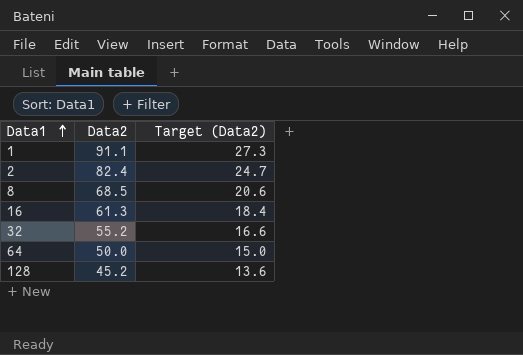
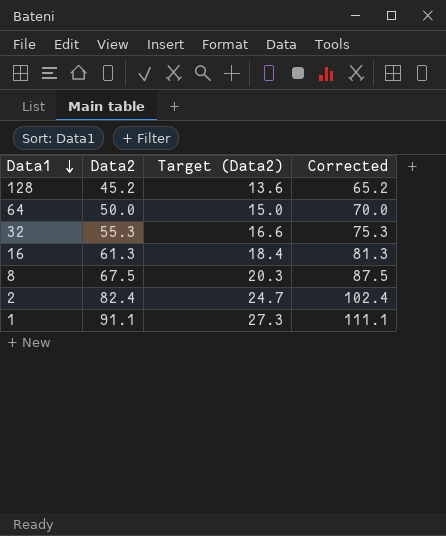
row order: Data1 ascending -> Data1 descending
column Corrected | formula: none -> [Data2] + 20
32 | Data2: 55.2 -> 55.3
8 | Data2: 68.5 -> 67.5
8 | Target (Data2): 20.6 -> 20.3

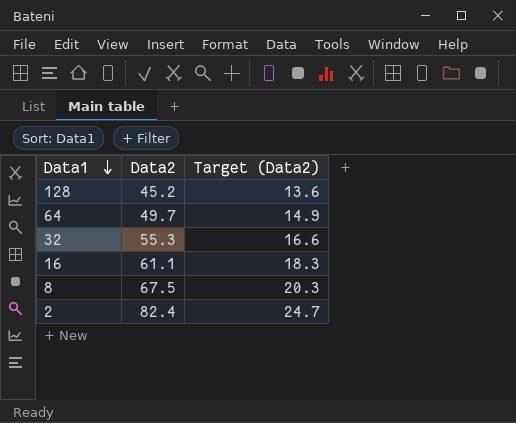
column Corrected | formula: [Data2] + 20 -> none
row 1: 91.1 | 27.3 | 111.1 -> none
64 | Data2: 50.0 -> 49.7
64 | Target (Data2): 15.0 -> 14.9
16 | Data2: 61.3 -> 61.1
16 | Target (Data2): 18.4 -> 18.3

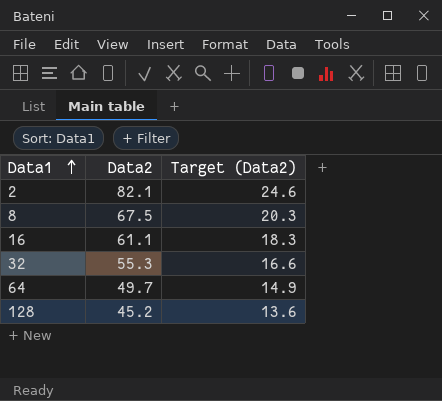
row order: Data1 descending -> Data1 ascending
2 | Data2: 82.4 -> 82.1
2 | Target (Data2): 24.7 -> 24.6

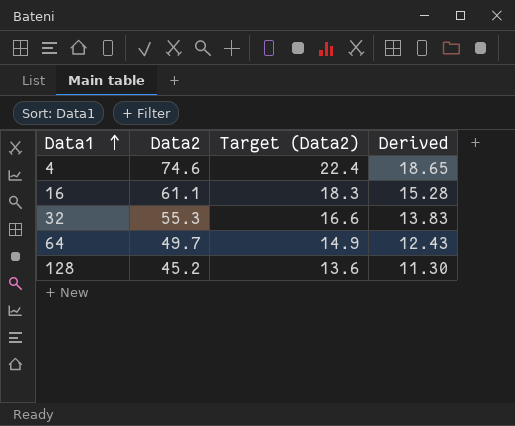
column Derived | formula: none -> [Data2] * 0.25
row 2: 82.1 | 24.6 -> none
row 8: 67.5 | 20.3 -> none
row 4: none -> 74.6 | 22.4 | 18.65

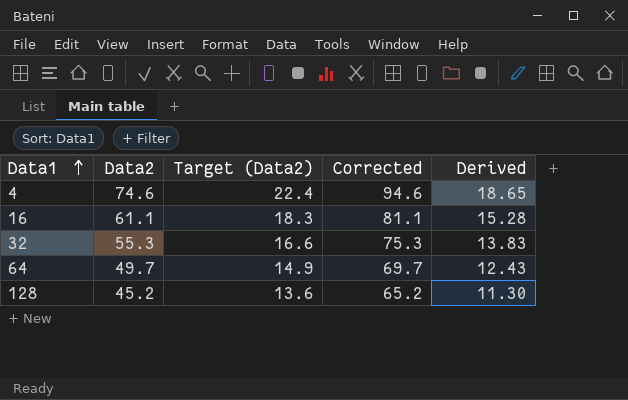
column Corrected | formula: none -> [Data2] + 20

